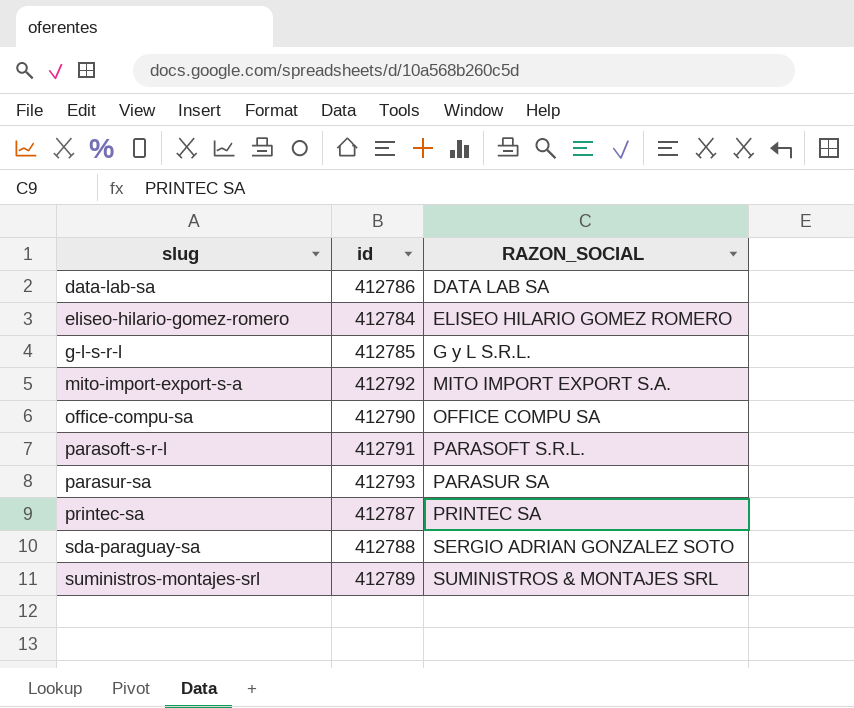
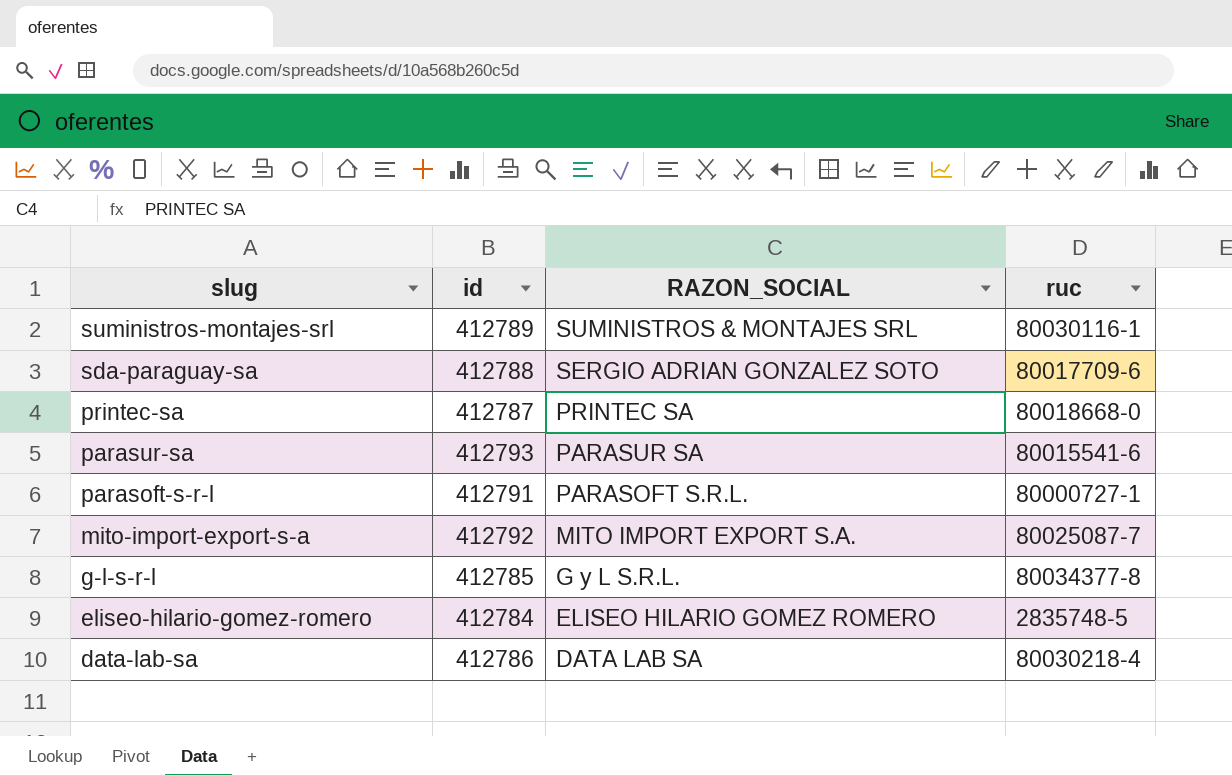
row order: slug ascending -> slug descending
column ruc | position: none -> 4
row office-compu-sa: 412790 | OFFICE COMPU SA -> none

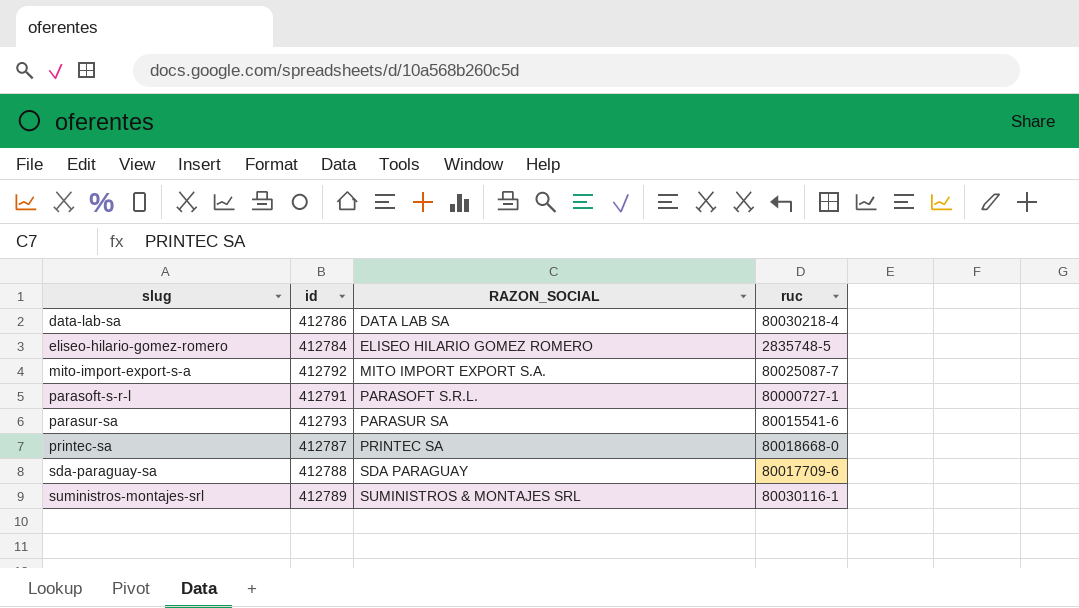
row order: slug descending -> slug ascending
row g-l-s-r-l: 412785 | G y L S.R.L. | 80034377-8 -> none
sda-paraguay-sa | RAZON_SOCIAL: SERGIO ADRIAN GONZALEZ SOTO -> SDA PARAGUAY

